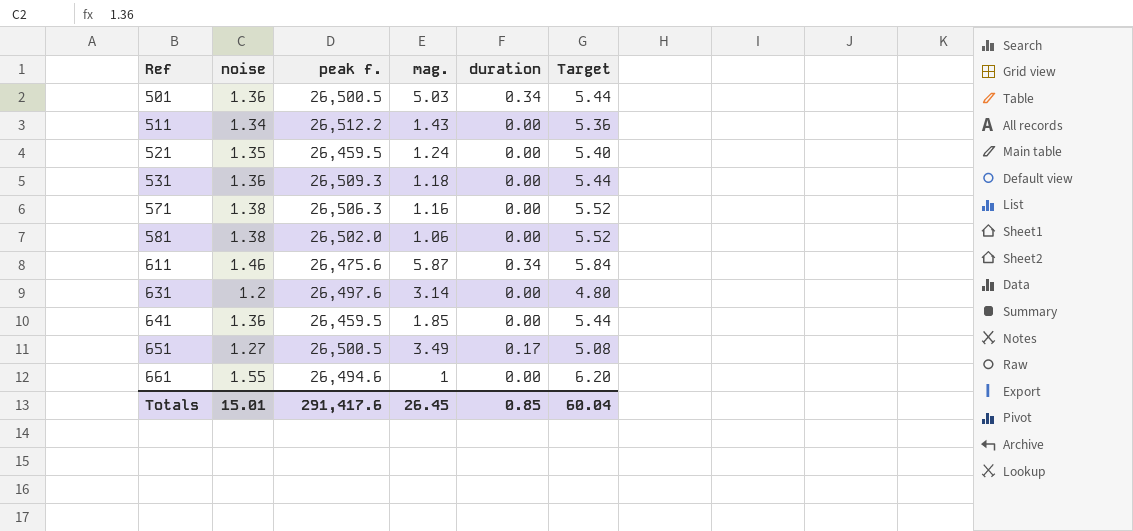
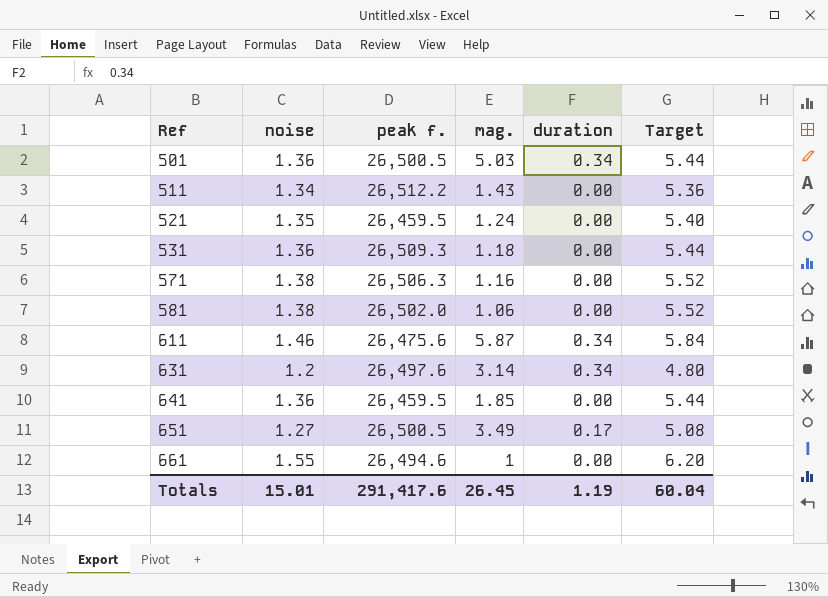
631 | duration: 0.00 -> 0.34
Totals | duration: 0.85 -> 1.19

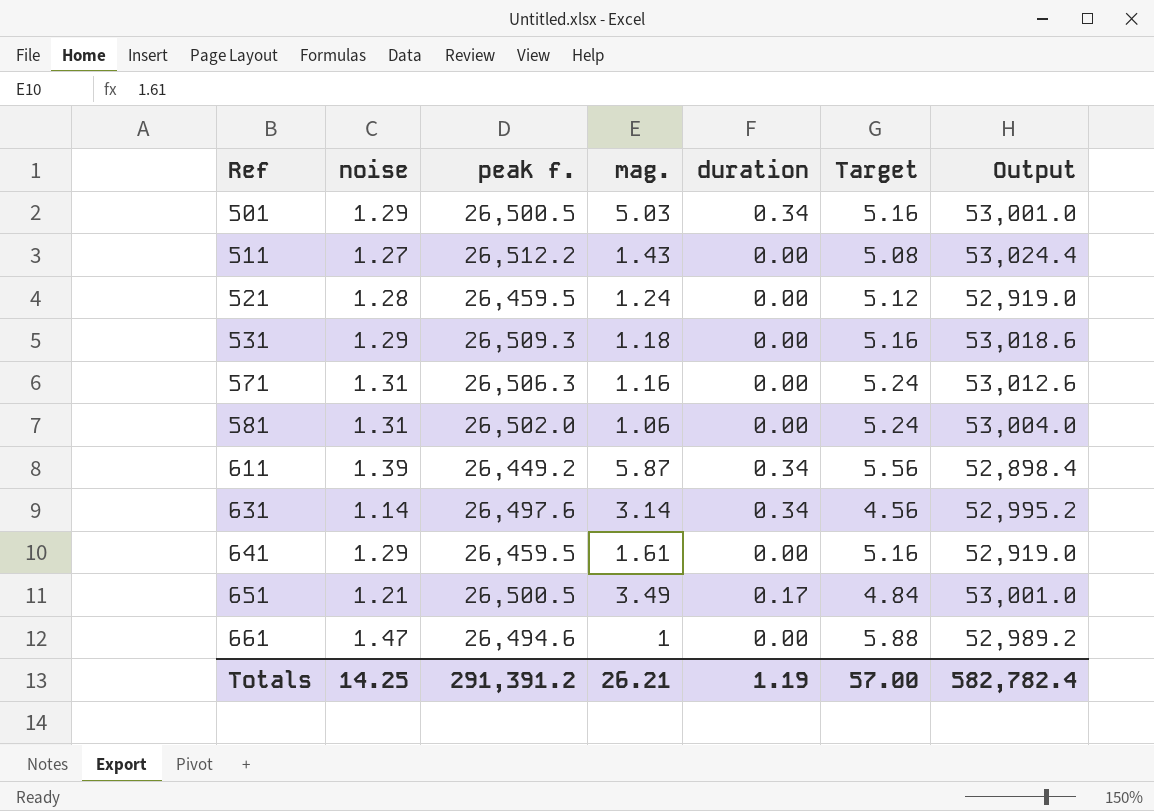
column Output | formula: none -> [peak f.] * 2
501 | noise: 1.36 -> 1.29
501 | Target: 5.44 -> 5.16
511 | noise: 1.34 -> 1.27
511 | Target: 5.36 -> 5.08
521 | noise: 1.35 -> 1.28
521 | Target: 5.40 -> 5.12
531 | noise: 1.36 -> 1.29
531 | Target: 5.44 -> 5.16
571 | noise: 1.38 -> 1.31
571 | Target: 5.52 -> 5.24
581 | noise: 1.38 -> 1.31
581 | Target: 5.52 -> 5.24
611 | noise: 1.46 -> 1.39
611 | peak f.: 26,475.6 -> 26,449.2
611 | Target: 5.84 -> 5.56
631 | noise: 1.2 -> 1.14
631 | Target: 4.80 -> 4.56
641 | noise: 1.36 -> 1.29
641 | mag.: 1.85 -> 1.61
641 | Target: 5.44 -> 5.16
651 | noise: 1.27 -> 1.21
651 | Target: 5.08 -> 4.84
661 | noise: 1.55 -> 1.47
661 | Target: 6.20 -> 5.88
Totals | noise: 15.01 -> 14.25
Totals | peak f.: 291,417.6 -> 291,391.2
Totals | mag.: 26.45 -> 26.21
Totals | Target: 60.04 -> 57.00

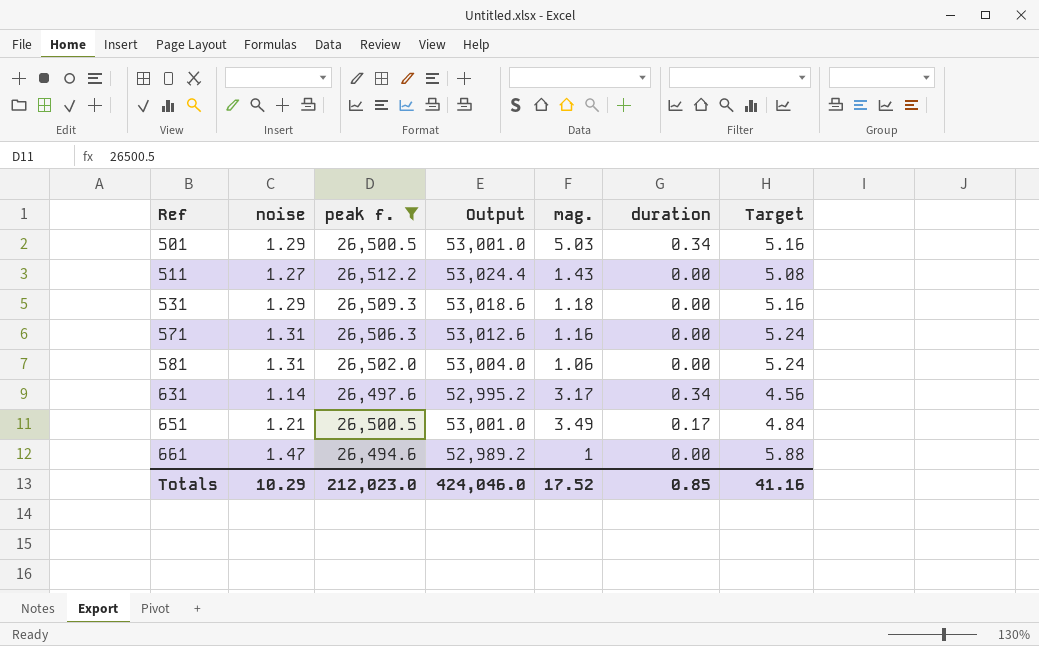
filter: none -> peak f. >= 26,494.6
column Output | position: 7 -> 4
631 | mag.: 3.14 -> 3.17
Totals | noise: 14.25 -> 10.29
Totals | peak f.: 291,391.2 -> 212,023.0
Totals | Output: 582,782.4 -> 424,046.0
Totals | mag.: 26.21 -> 17.52
Totals | duration: 1.19 -> 0.85
Totals | Target: 57.00 -> 41.16

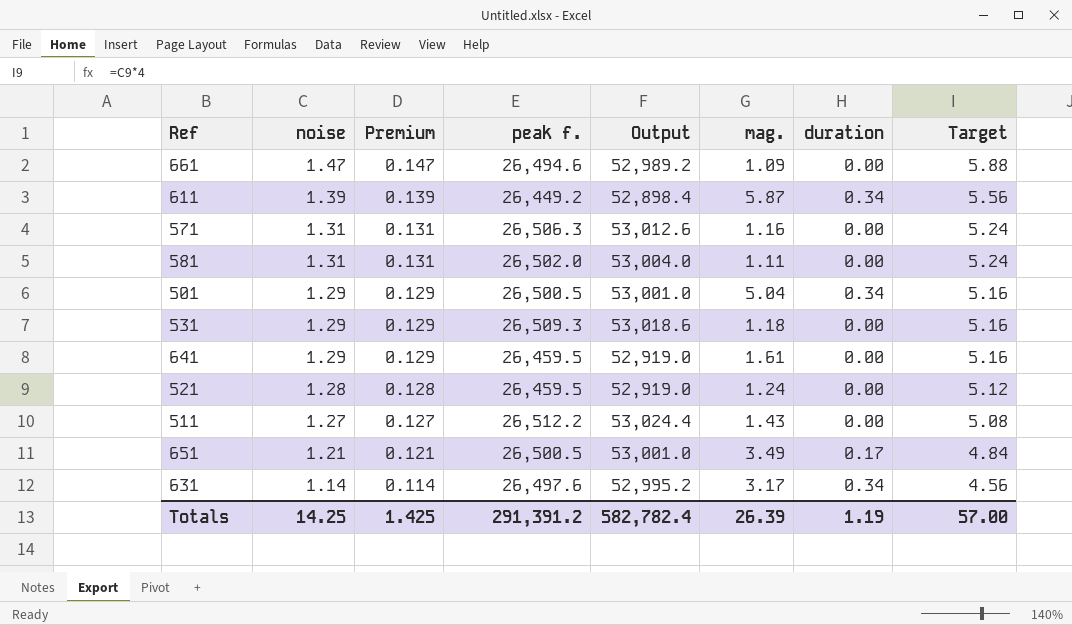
filter: peak f. >= 26,494.6 -> none
row order: Ref ascending -> noise descending
column Premium | formula: none -> [noise] * 0.1
661 | mag.: 1 -> 1.09
581 | mag.: 1.06 -> 1.11
501 | mag.: 5.03 -> 5.04
Totals | noise: 10.29 -> 14.25
Totals | peak f.: 212,023.0 -> 291,391.2
Totals | Output: 424,046.0 -> 582,782.4
Totals | mag.: 17.52 -> 26.39
Totals | duration: 0.85 -> 1.19
Totals | Target: 41.16 -> 57.00

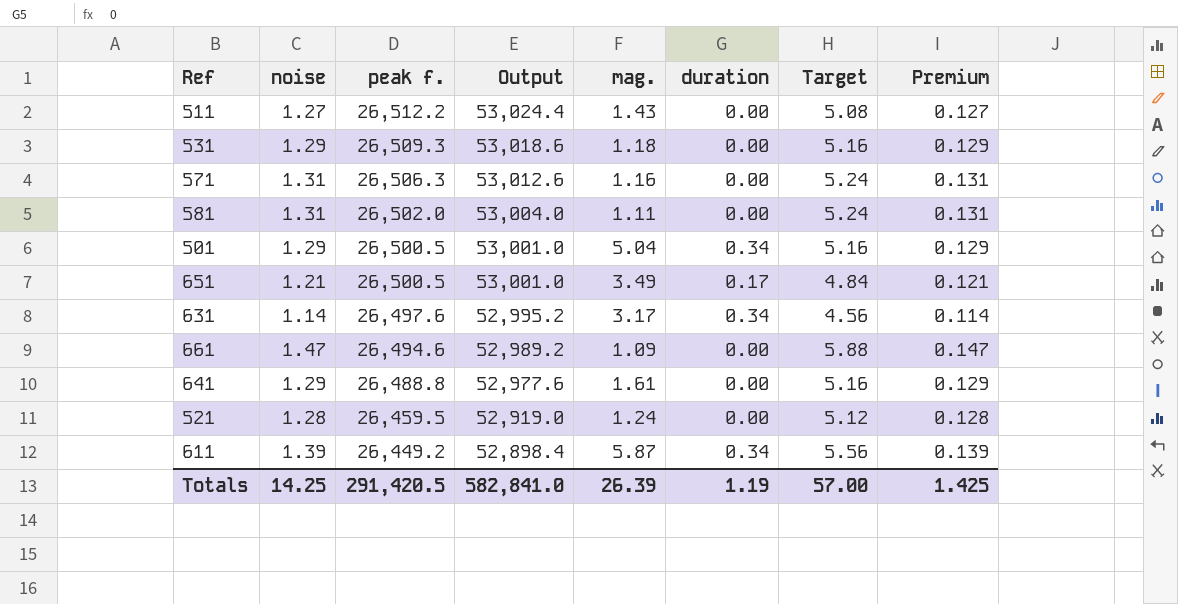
row order: noise descending -> peak f. descending
column Premium | position: 3 -> 8
641 | peak f.: 26,459.5 -> 26,488.8
641 | Output: 52,919.0 -> 52,977.6
Totals | peak f.: 291,391.2 -> 291,420.5
Totals | Output: 582,782.4 -> 582,841.0

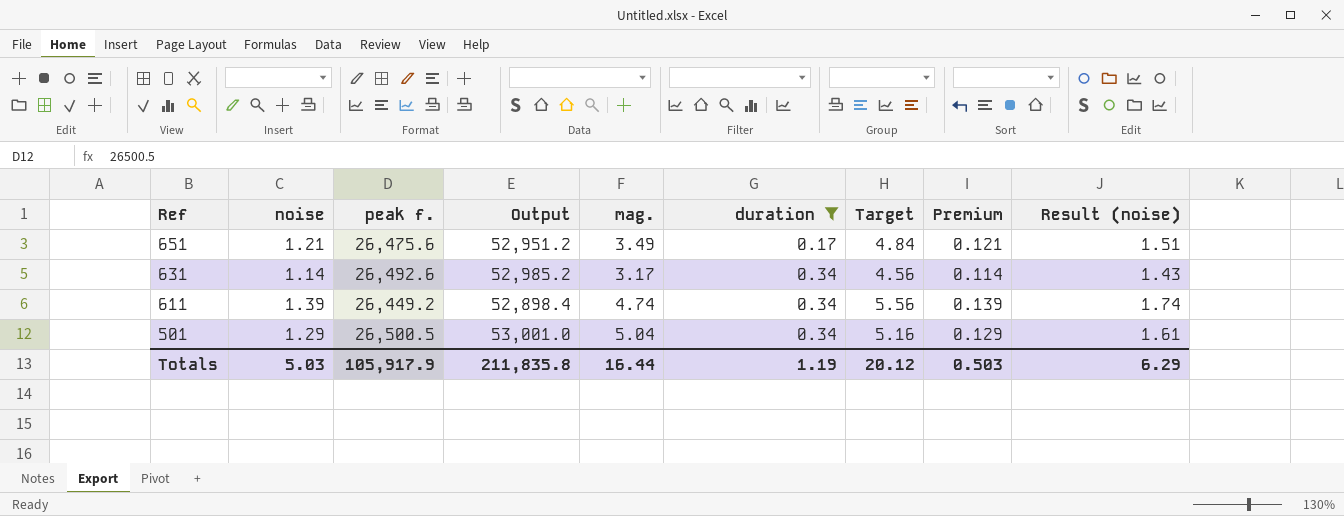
filter: none -> duration != 0.00
row order: peak f. descending -> Ref descending
column Result (noise) | formula: none -> [noise] * 1.25
651 | peak f.: 26,500.5 -> 26,475.6
651 | Output: 53,001.0 -> 52,951.2
631 | peak f.: 26,497.6 -> 26,492.6
631 | Output: 52,995.2 -> 52,985.2
611 | mag.: 5.87 -> 4.74
Totals | noise: 14.25 -> 5.03
Totals | peak f.: 291,420.5 -> 105,917.9
Totals | Output: 582,841.0 -> 211,835.8
Totals | mag.: 26.39 -> 16.44
Totals | Target: 57.00 -> 20.12
Totals | Premium: 1.425 -> 0.503

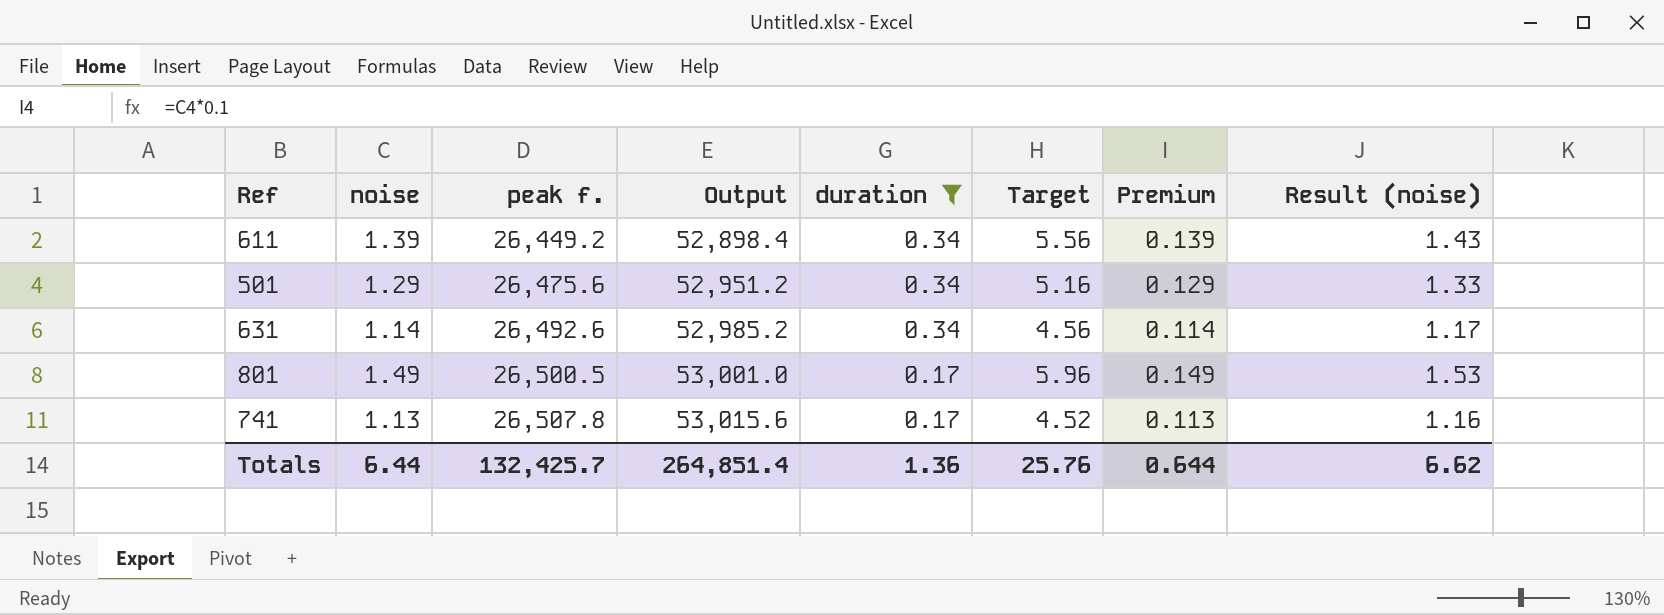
row order: Ref descending -> peak f. ascending
column mag. | position: 5 -> none
column Result (noise) | formula: [noise] * 1.25 -> [noise] * 1.03
row 651: 1.21 | 26,475.6 | 52,951.2 | 3.49 | 0.17 | 4.84 | 0.121 | 1.51 -> none
501 | peak f.: 26,500.5 -> 26,475.6
501 | Output: 53,001.0 -> 52,951.2
row 801: none -> 1.49 | 26,500.5 | 53,001.0 | 0.17 | 5.96 | 0.149 | 1.53
row 741: none -> 1.13 | 26,507.8 | 53,015.6 | 0.17 | 4.52 | 0.113 | 1.16
Totals | noise: 5.03 -> 6.44
Totals | peak f.: 105,917.9 -> 132,425.7
Totals | Output: 211,835.8 -> 264,851.4
Totals | duration: 1.19 -> 1.36
Totals | Target: 20.12 -> 25.76
Totals | Premium: 0.503 -> 0.644
Totals | Result (noise): 6.29 -> 6.62

